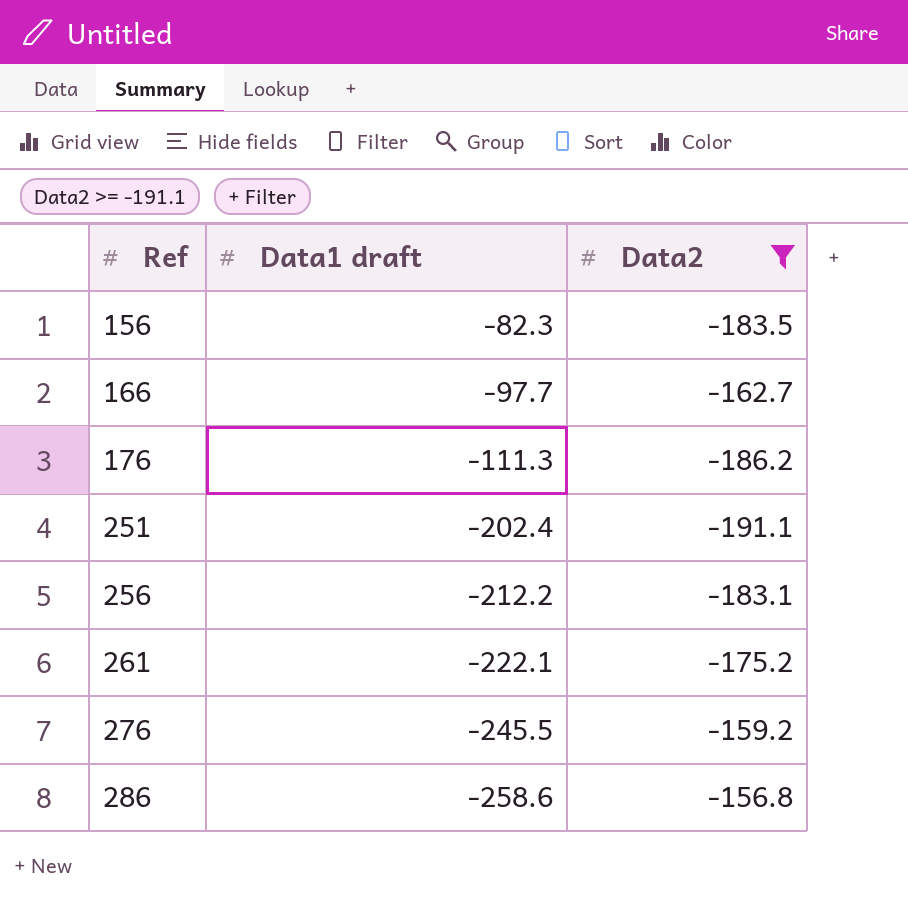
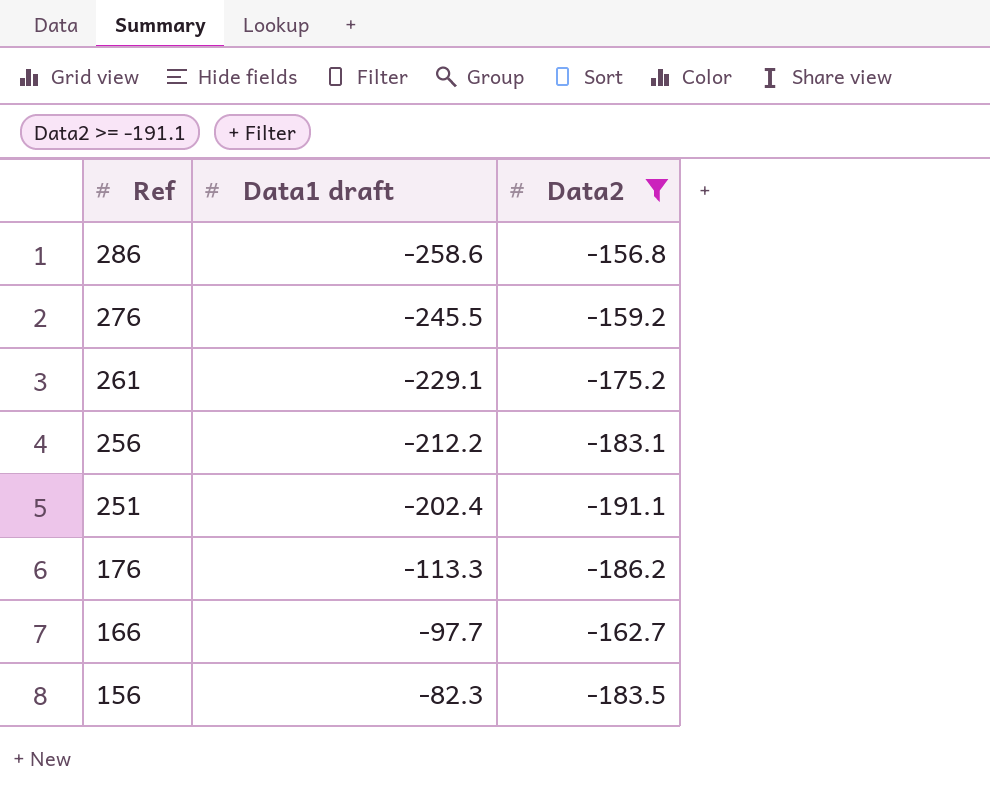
row order: Ref ascending -> Ref descending
261 | Data1 draft: -222.1 -> -229.1
176 | Data1 draft: -111.3 -> -113.3

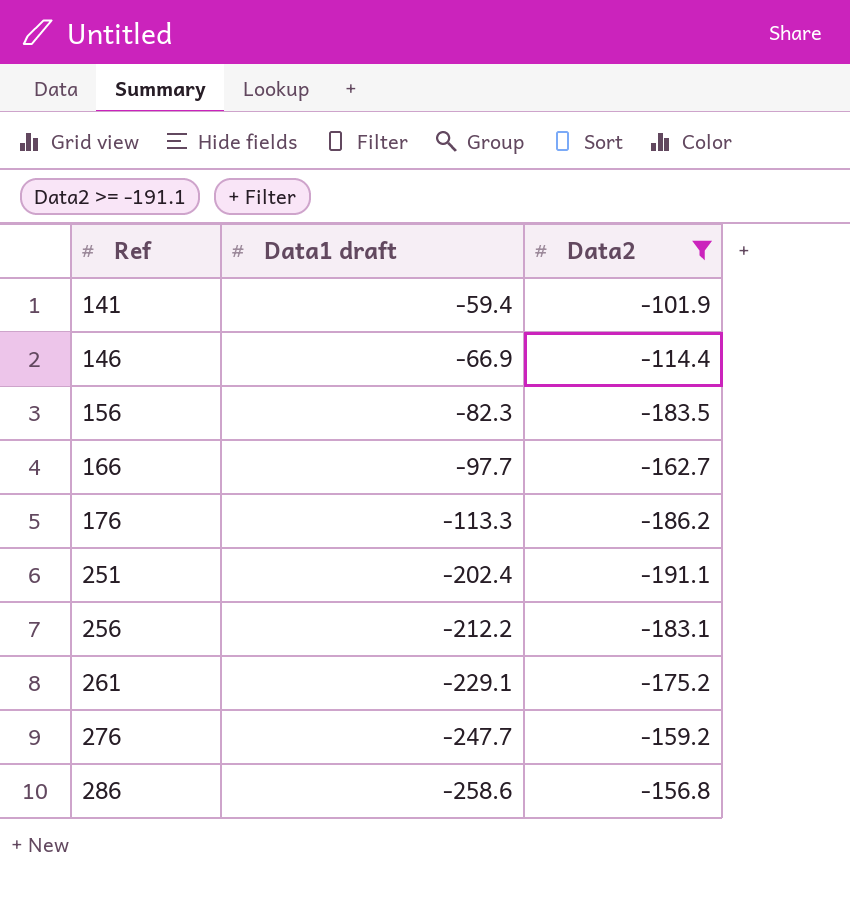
row order: Ref descending -> Ref ascending
row 141: none -> -59.4 | -101.9
row 146: none -> -66.9 | -114.4
276 | Data1 draft: -245.5 -> -247.7

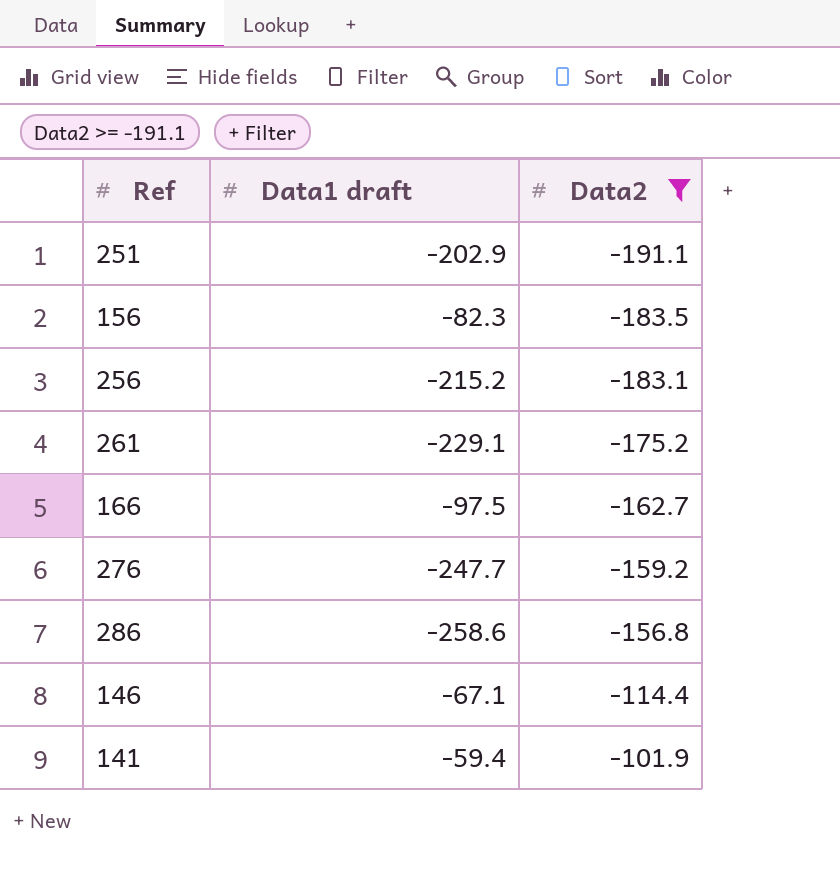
row order: Ref ascending -> Data2 ascending
row 176: -113.3 | -186.2 -> none
251 | Data1 draft: -202.4 -> -202.9
256 | Data1 draft: -212.2 -> -215.2
166 | Data1 draft: -97.7 -> -97.5
146 | Data1 draft: -66.9 -> -67.1

